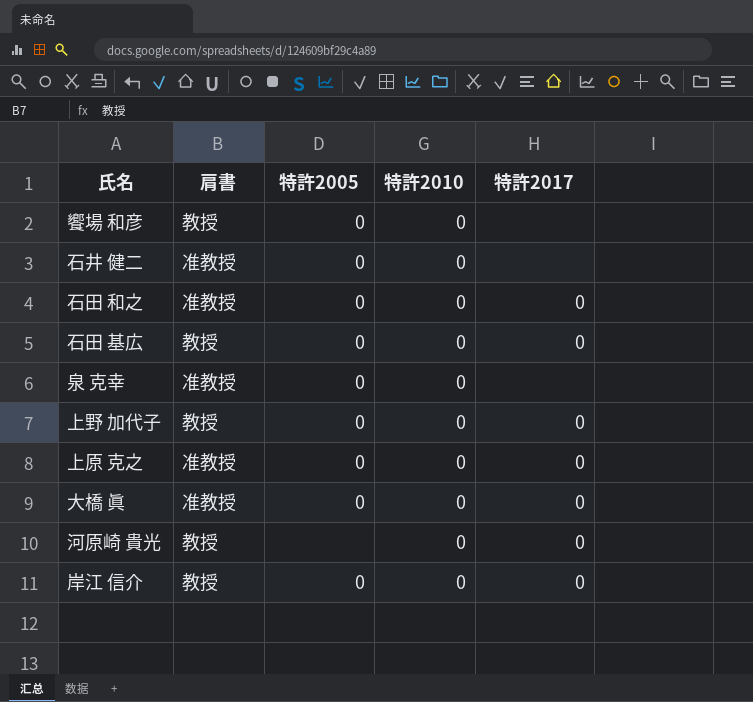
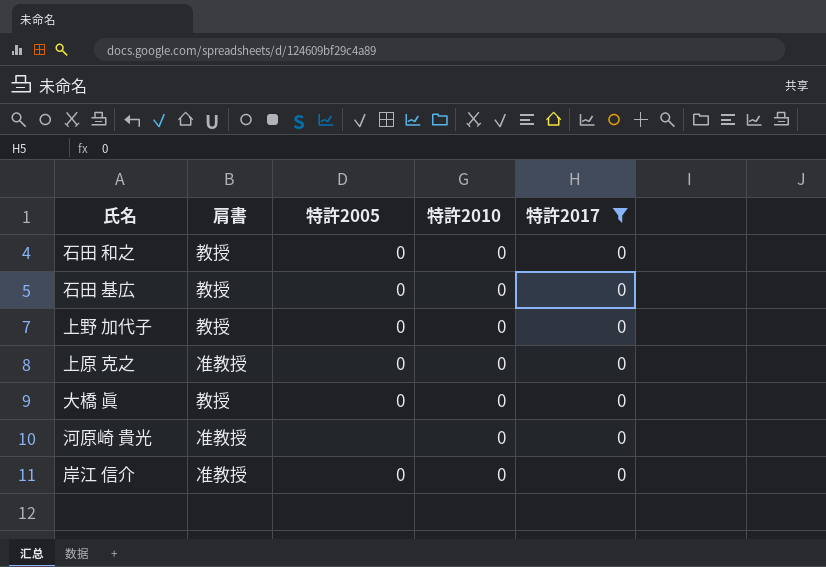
filter: none -> 特許2017 = 0
石田 和之 | 肩書: 准教授 -> 教授
大橋 眞 | 肩書: 准教授 -> 教授
河原崎 貴光 | 肩書: 教授 -> 准教授
岸江 信介 | 肩書: 教授 -> 准教授

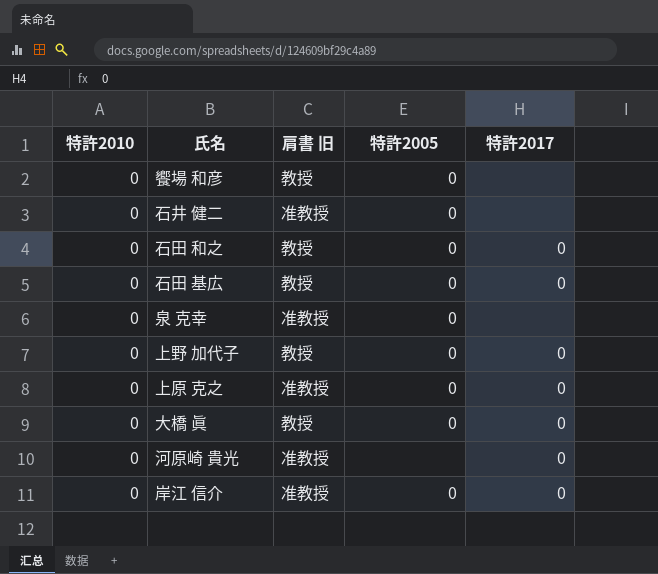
filter: 特許2017 = 0 -> none
column 特許2010 | position: 4 -> 1
column name: 肩書 -> 肩書 旧

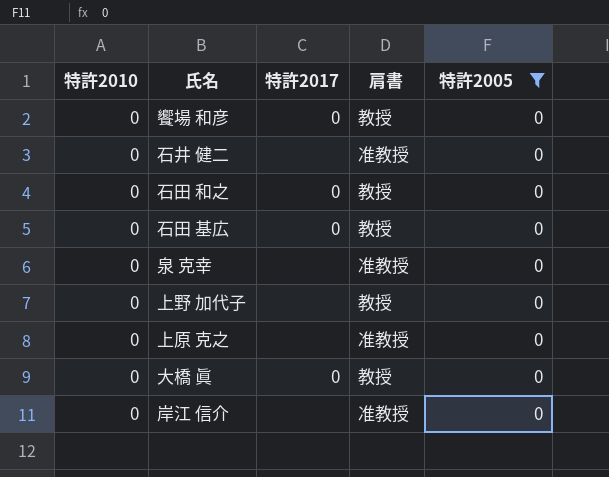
filter: none -> 特許2005 = 0
column 特許2017 | position: 5 -> 3
column name: 肩書 旧 -> 肩書
饗場 和彦 | 特許2017: none -> 0
上野 加代子 | 特許2017: 0 -> none
上原 克之 | 特許2017: 0 -> none
岸江 信介 | 特許2017: 0 -> none

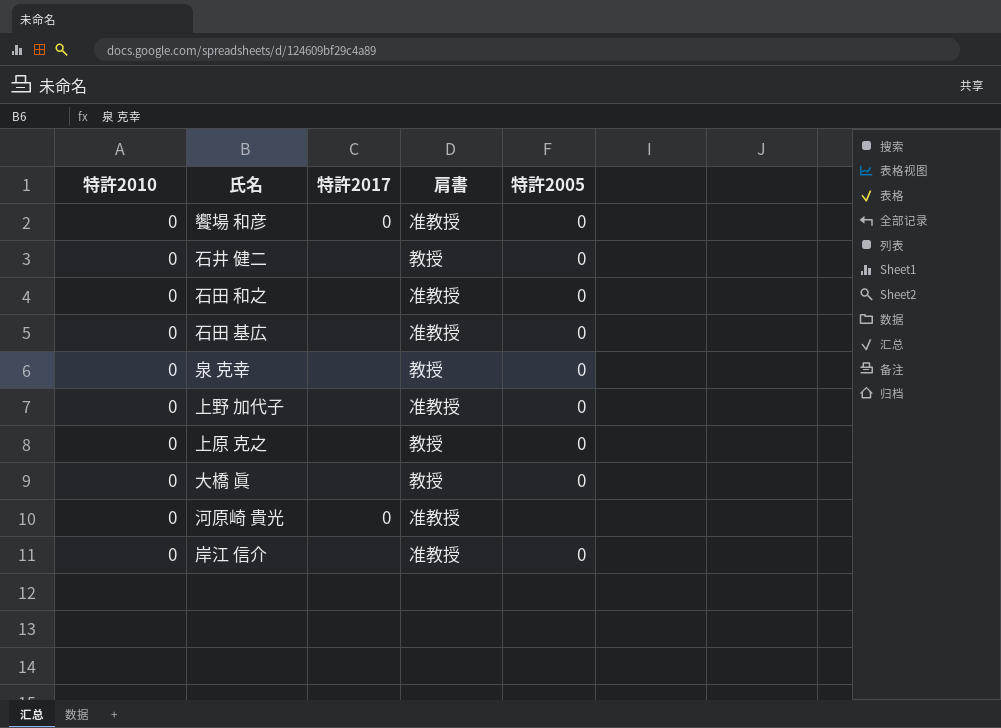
filter: 特許2005 = 0 -> none
饗場 和彦 | 肩書: 教授 -> 准教授
石井 健二 | 肩書: 准教授 -> 教授
石田 和之 | 特許2017: 0 -> none
石田 和之 | 肩書: 教授 -> 准教授
石田 基広 | 特許2017: 0 -> none
石田 基広 | 肩書: 教授 -> 准教授
泉 克幸 | 肩書: 准教授 -> 教授
上野 加代子 | 肩書: 教授 -> 准教授
上原 克之 | 肩書: 准教授 -> 教授
大橋 眞 | 特許2017: 0 -> none

